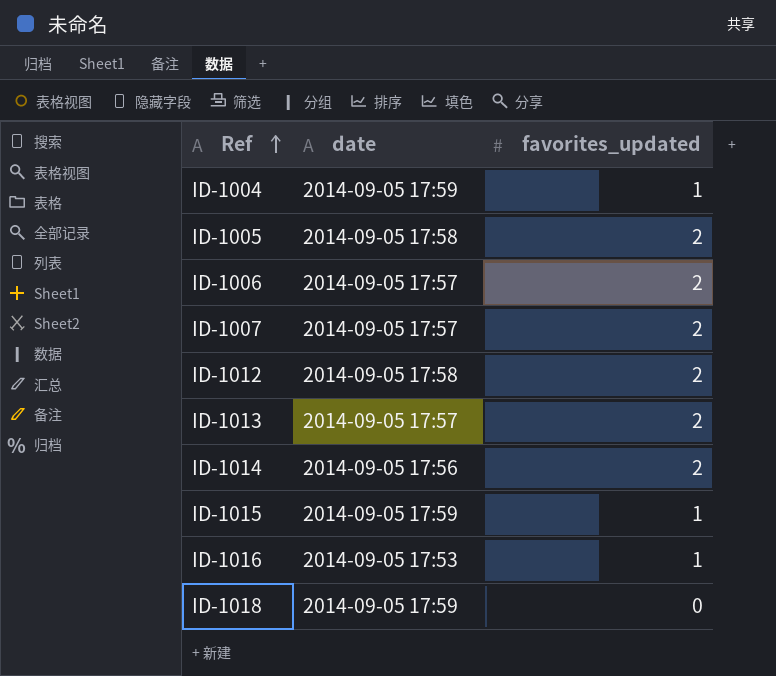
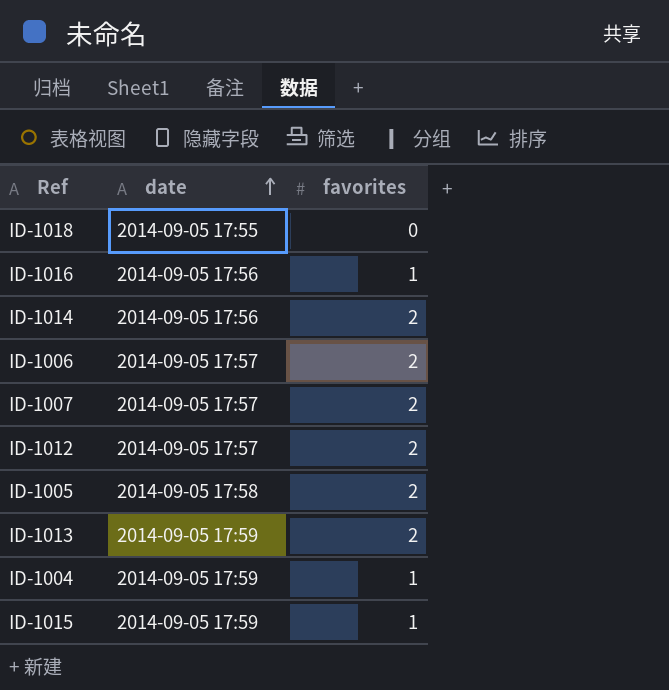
row order: Ref ascending -> date ascending
column name: favorites_updated -> favorites
ID-1018 | date: 2014-09-05 17:59 -> 2014-09-05 17:55
ID-1016 | date: 2014-09-05 17:53 -> 2014-09-05 17:56
ID-1012 | date: 2014-09-05 17:58 -> 2014-09-05 17:57
ID-1013 | date: 2014-09-05 17:57 -> 2014-09-05 17:59

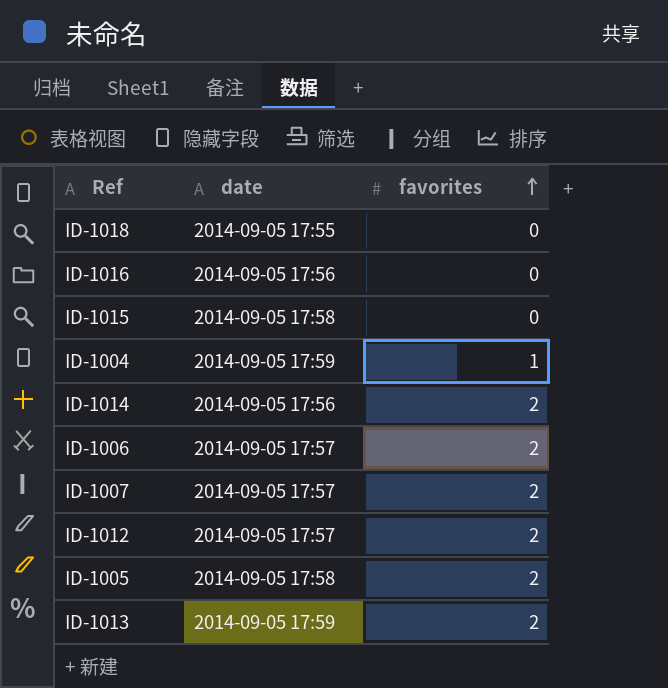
row order: date ascending -> favorites ascending
ID-1016 | favorites: 1 -> 0
ID-1015 | date: 2014-09-05 17:59 -> 2014-09-05 17:58
ID-1015 | favorites: 1 -> 0

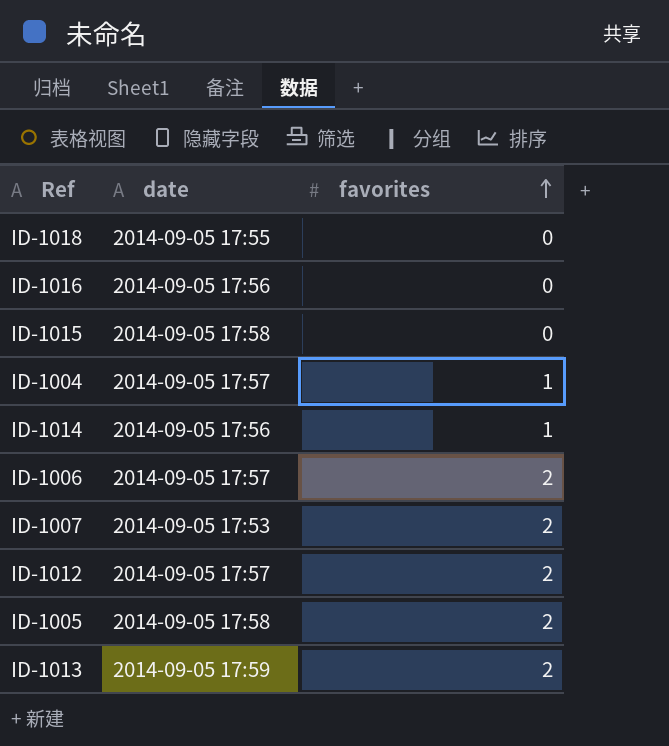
ID-1004 | date: 2014-09-05 17:59 -> 2014-09-05 17:57
ID-1014 | favorites: 2 -> 1
ID-1007 | date: 2014-09-05 17:57 -> 2014-09-05 17:53

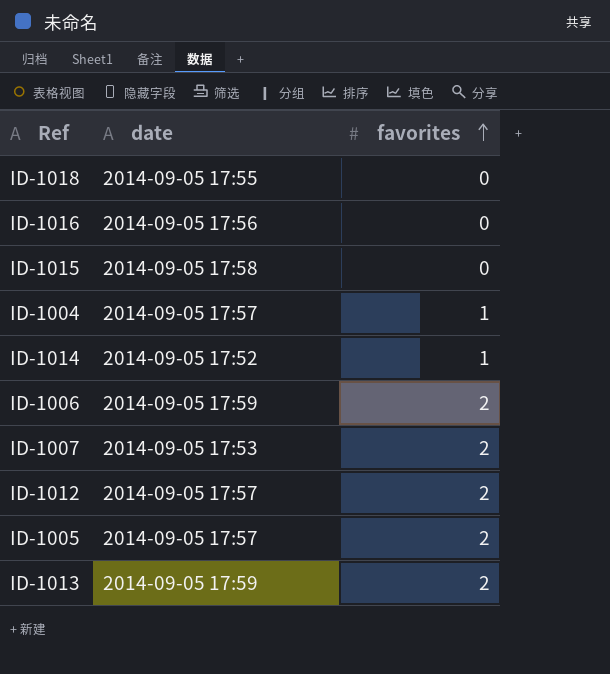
ID-1014 | date: 2014-09-05 17:56 -> 2014-09-05 17:52
ID-1006 | date: 2014-09-05 17:57 -> 2014-09-05 17:59
ID-1005 | date: 2014-09-05 17:58 -> 2014-09-05 17:57

